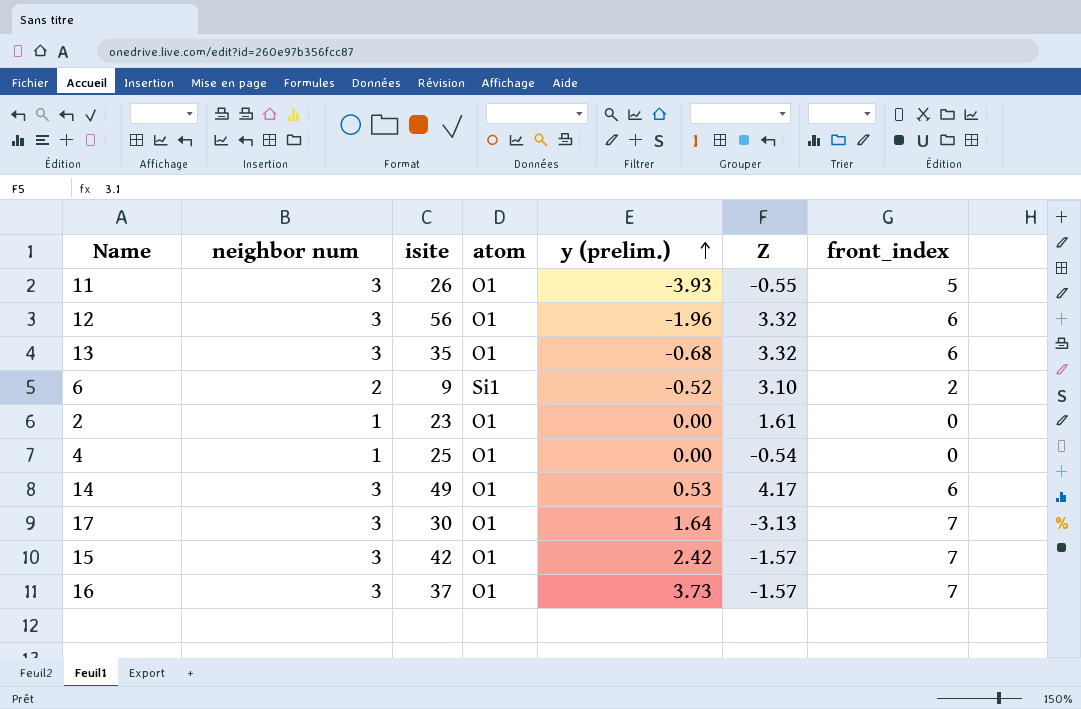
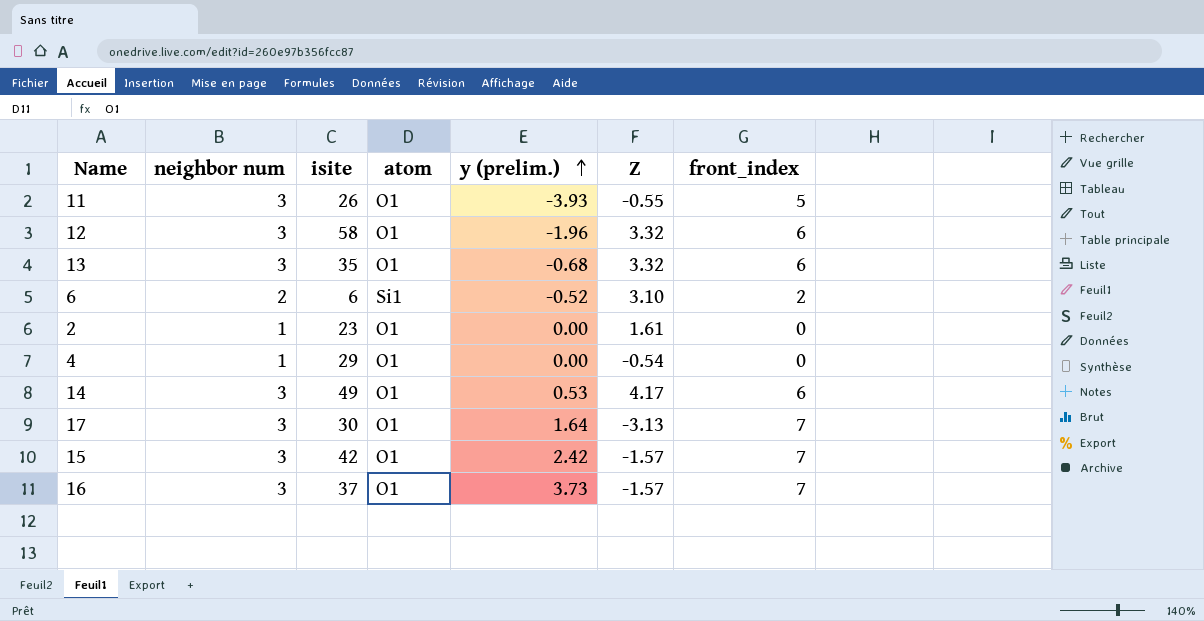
12 | isite: 56 -> 58
6 | isite: 9 -> 6
4 | isite: 25 -> 29

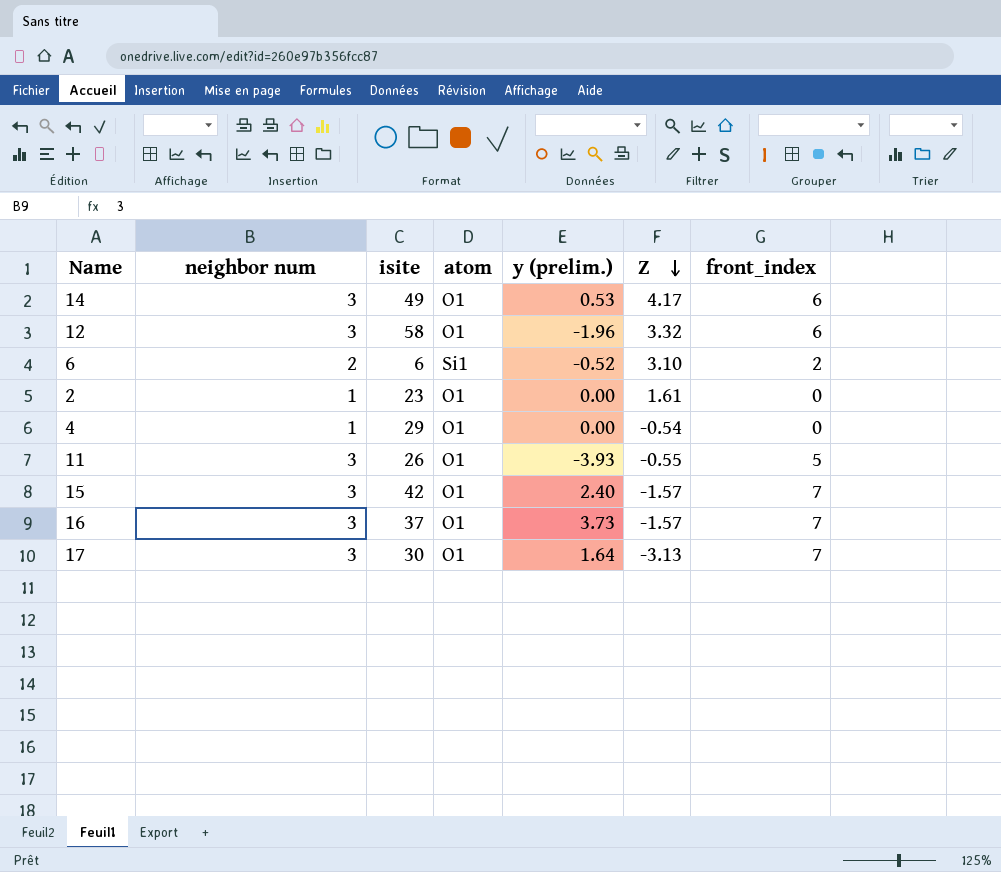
row order: y (prelim.) ascending -> Z descending
row 13: 3 | 35 | O1 | -0.68 | 3.32 | 6 -> none
15 | y (prelim.): 2.42 -> 2.40

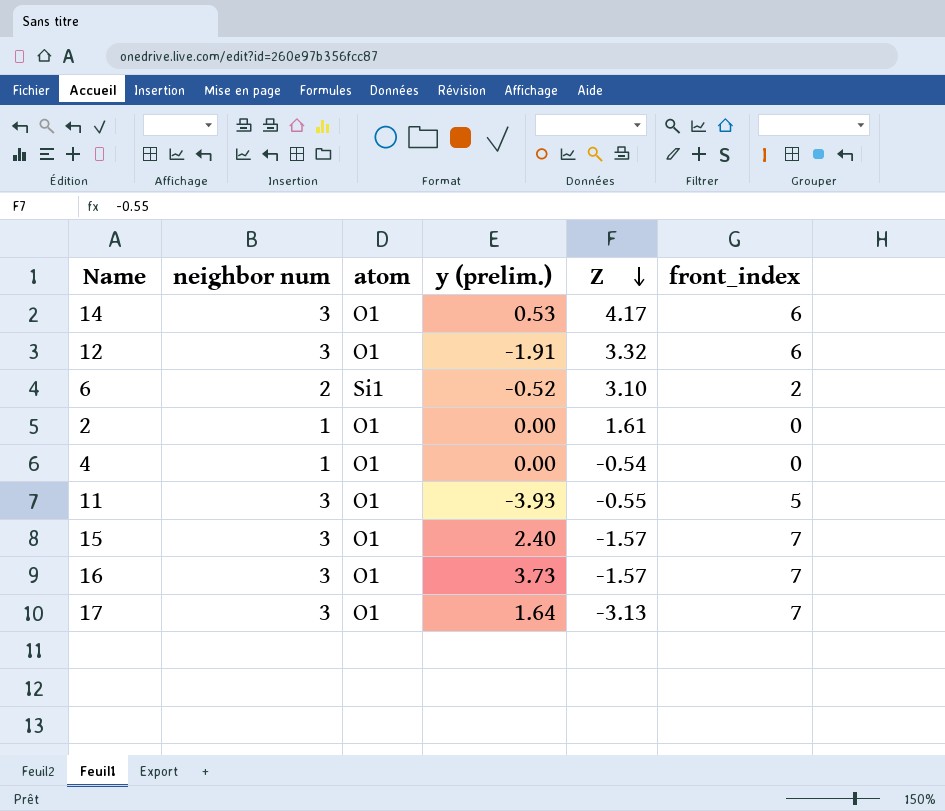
column isite | position: 3 -> none
12 | y (prelim.): -1.96 -> -1.91

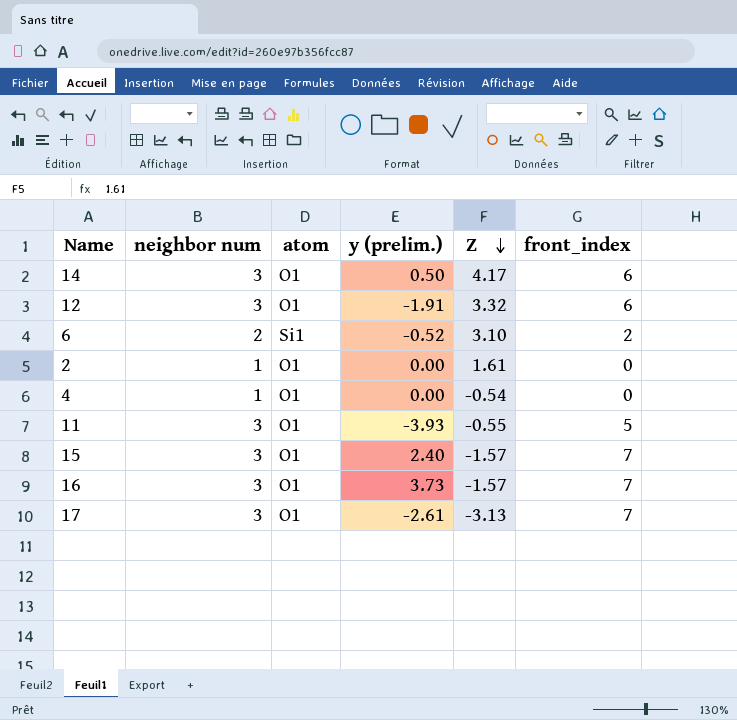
14 | y (prelim.): 0.53 -> 0.50
17 | y (prelim.): 1.64 -> -2.61

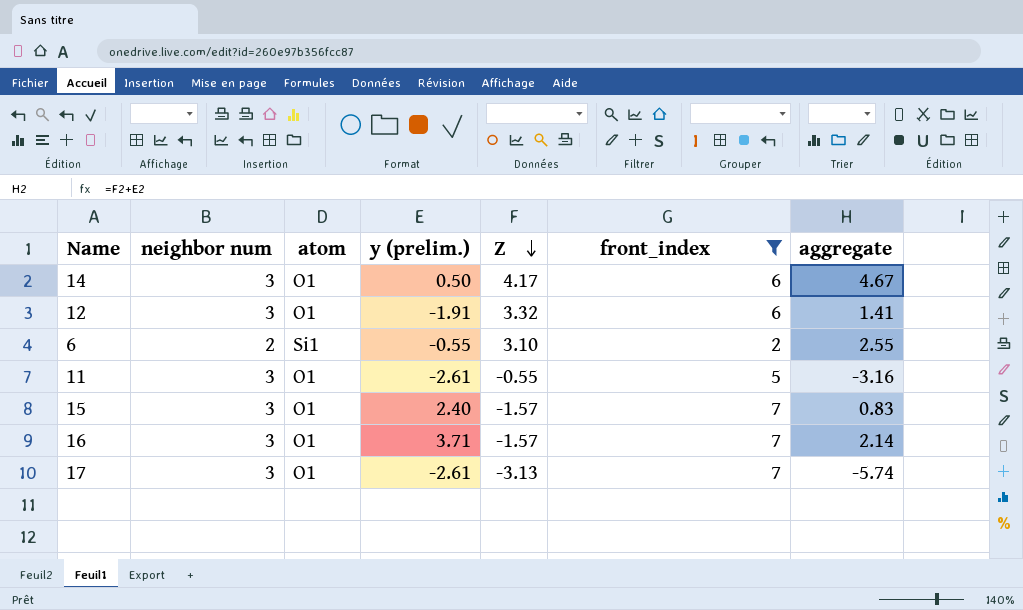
filter: none -> front_index != 0
column aggregate | formula: none -> [y (prelim.)] + [Z]
6 | y (prelim.): -0.52 -> -0.55
11 | y (prelim.): -3.93 -> -2.61
16 | y (prelim.): 3.73 -> 3.71

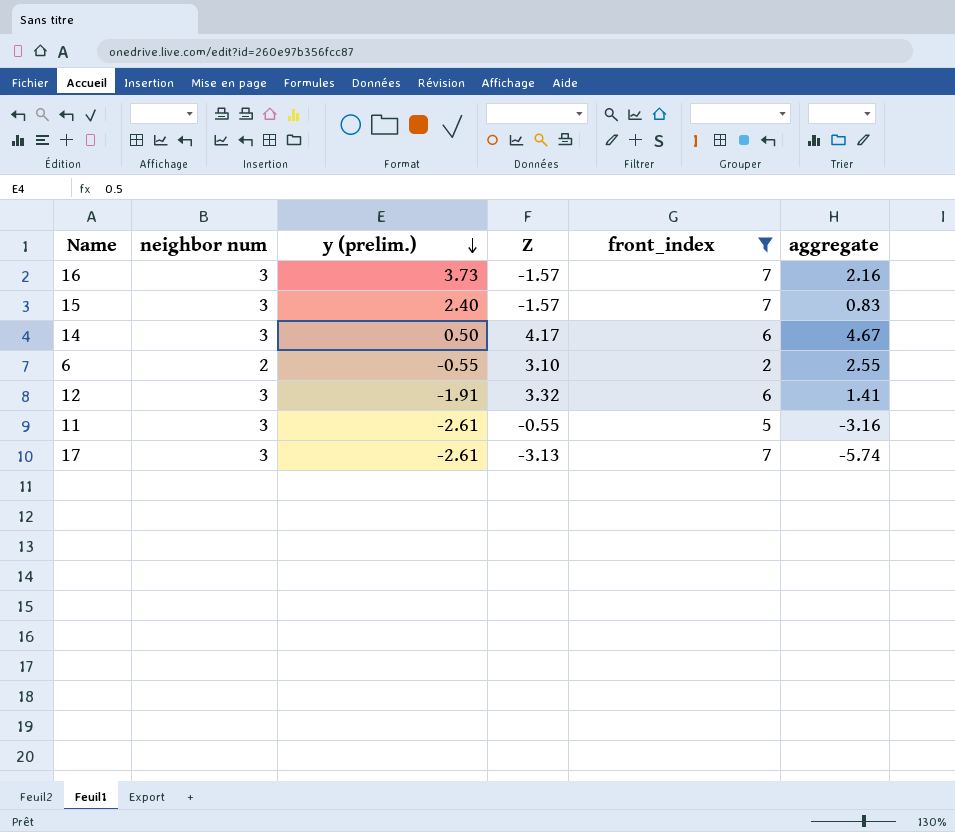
row order: Z descending -> y (prelim.) descending
column atom | position: 3 -> none
16 | y (prelim.): 3.71 -> 3.73
16 | aggregate: 2.14 -> 2.16

